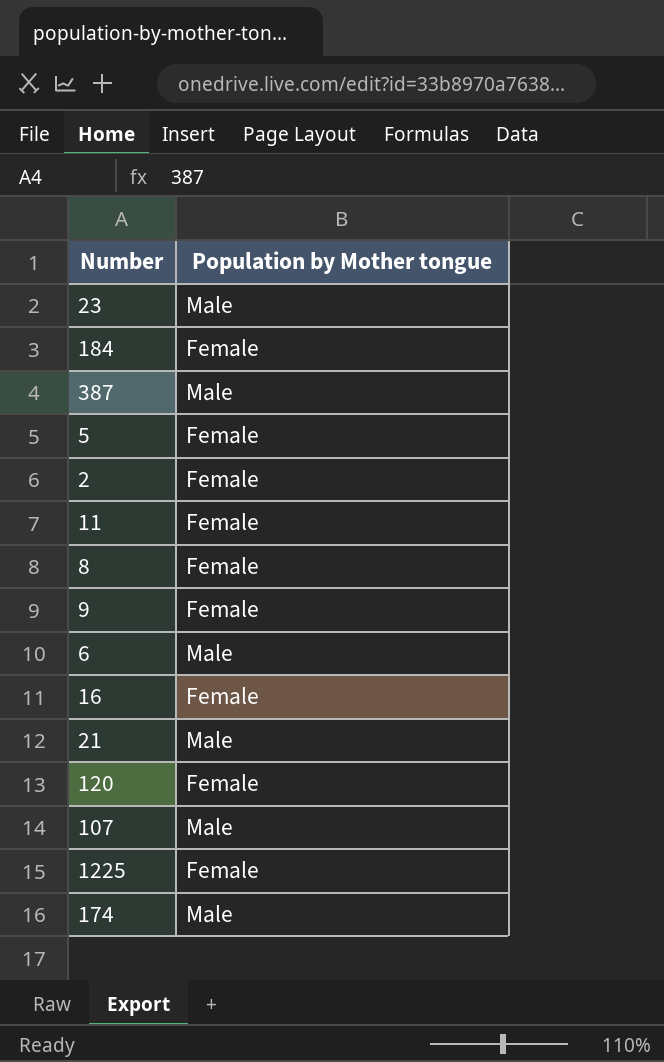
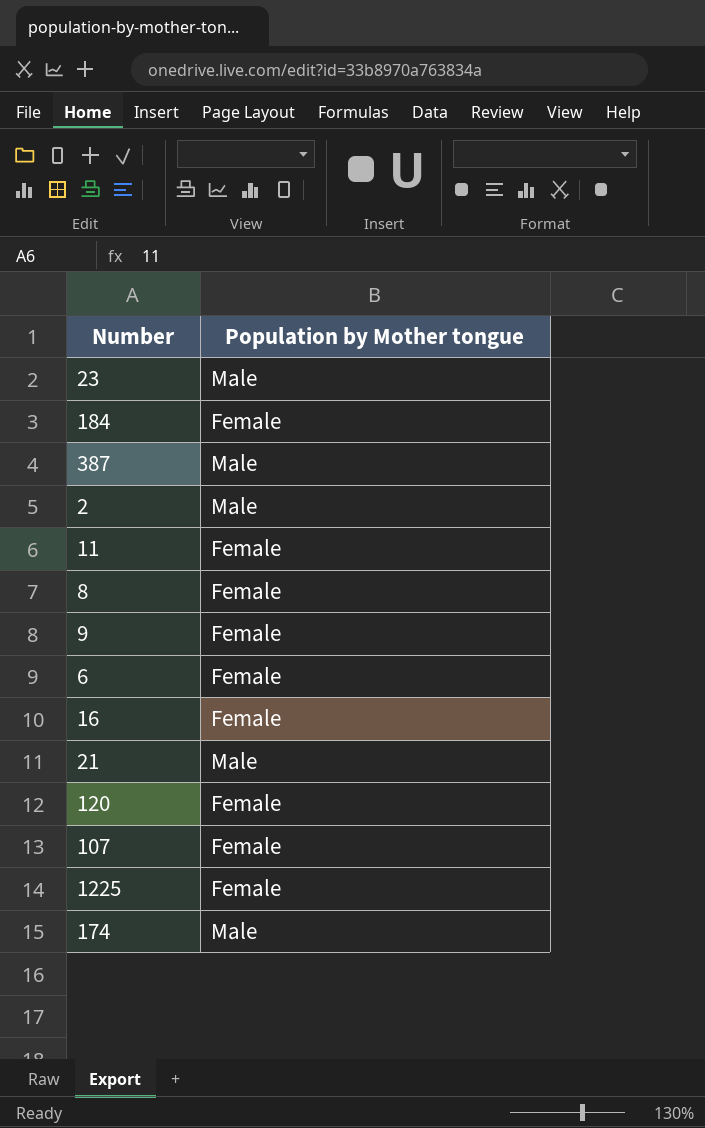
row 5: Female -> none
2 | Population by Mother tongue: Female -> Male
6 | Population by Mother tongue: Male -> Female
107 | Population by Mother tongue: Male -> Female

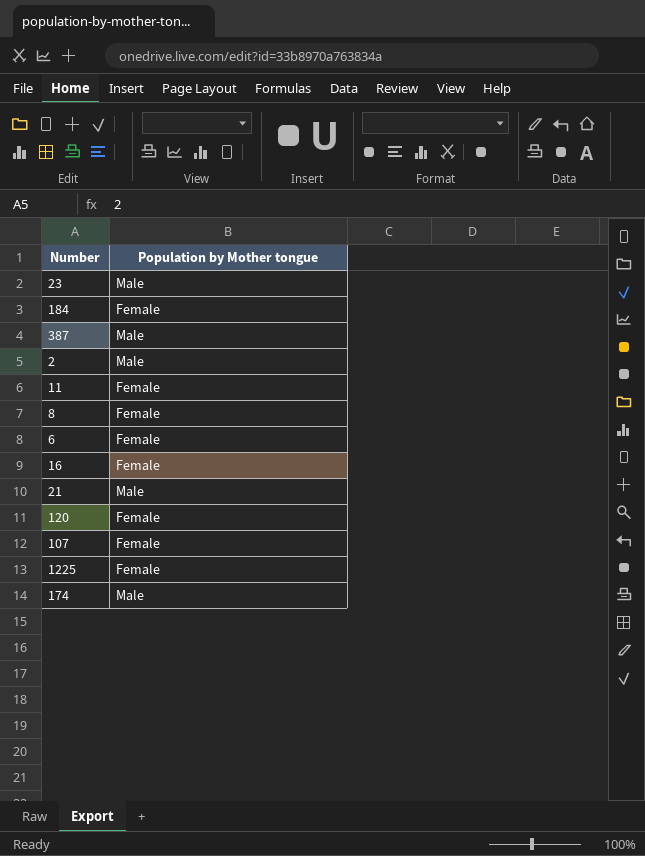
row 9: Female -> none

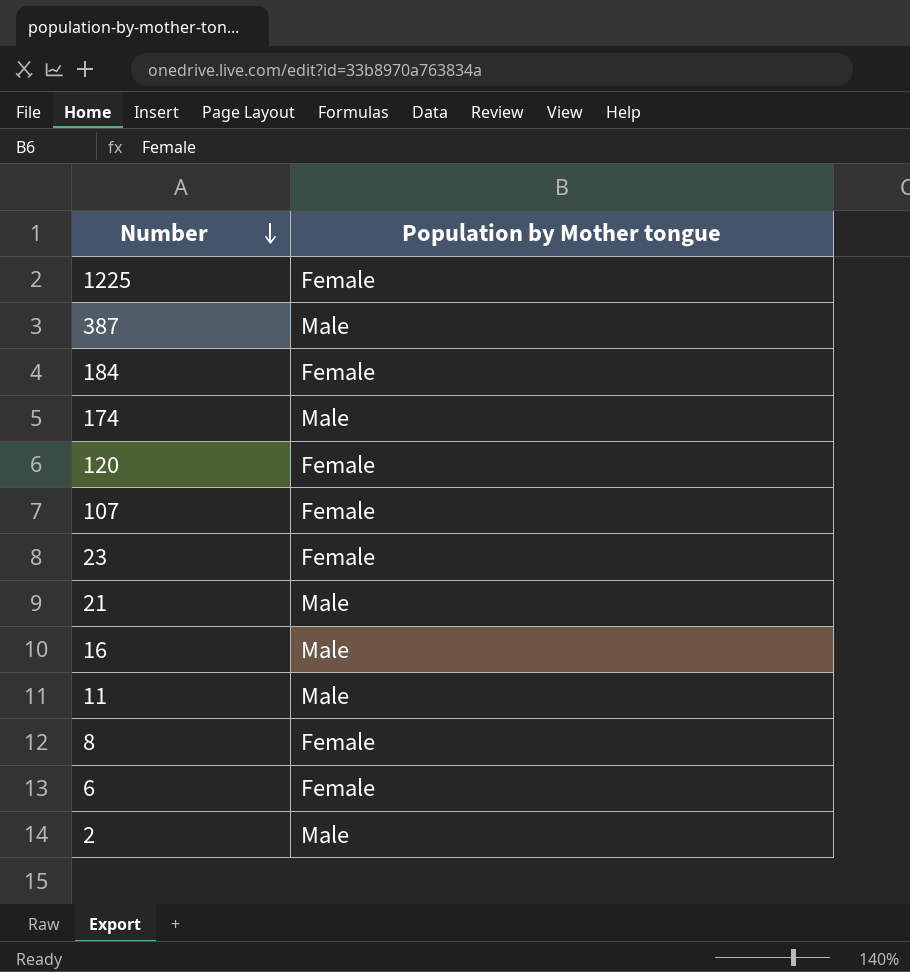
row order: none -> Number descending
23 | Population by Mother tongue: Male -> Female
16 | Population by Mother tongue: Female -> Male
11 | Population by Mother tongue: Female -> Male

